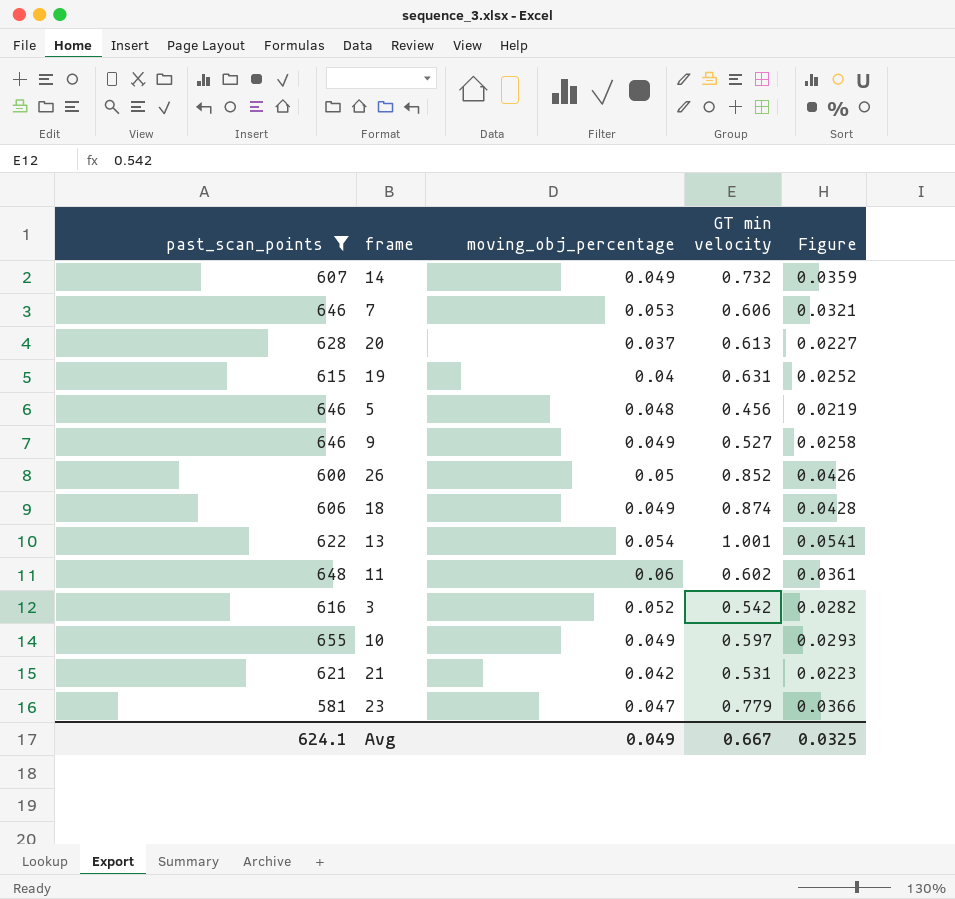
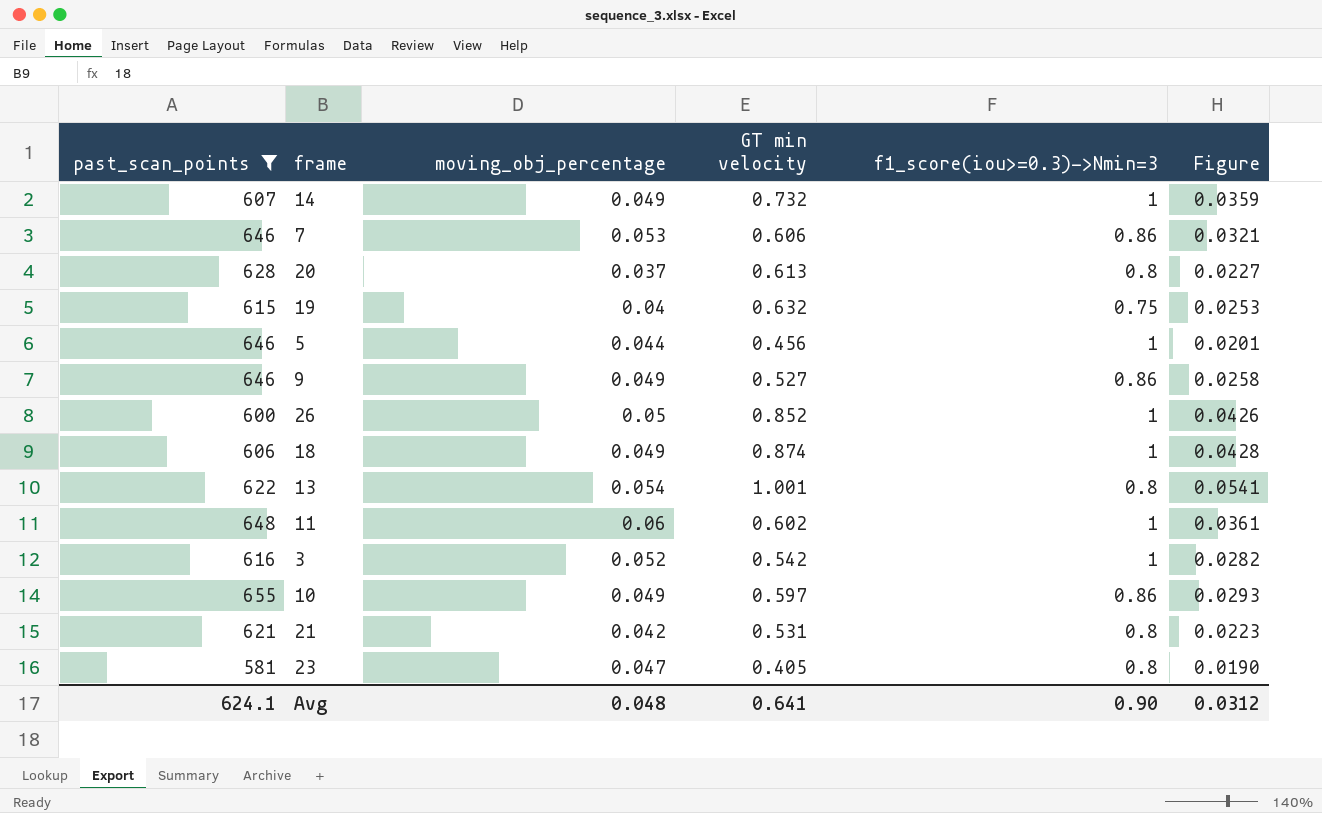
column f1_score(iou>=0.3)->Nmin=3 | position: none -> 5
19 | GT min velocity: 0.631 -> 0.632
19 | Figure: 0.0252 -> 0.0253
5 | moving_obj_percentage: 0.048 -> 0.044
5 | Figure: 0.0219 -> 0.0201
23 | GT min velocity: 0.779 -> 0.405
23 | Figure: 0.0366 -> 0.0190
Avg | moving_obj_percentage: 0.049 -> 0.048
Avg | GT min velocity: 0.667 -> 0.641
Avg | Figure: 0.0325 -> 0.0312

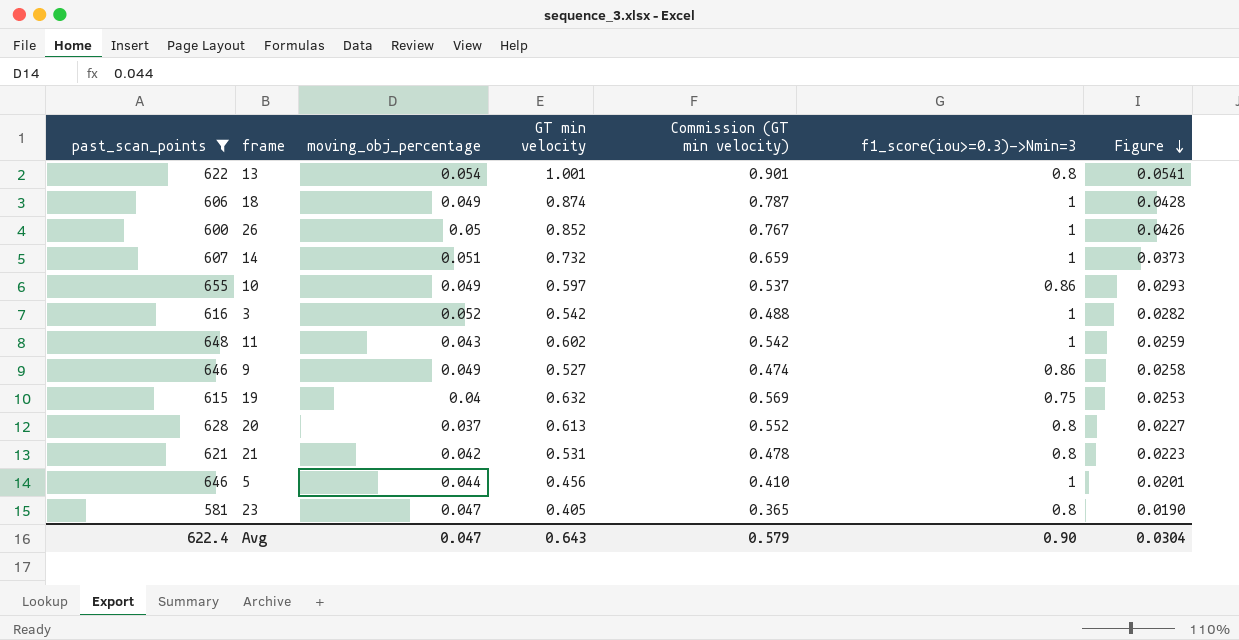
row order: none -> Figure descending
column Commission (GT min velocity) | formula: none -> [GT min velocity] * 0.9
row 7: 646 | 0.053 | 0.606 | 0.86 | 0.0321 -> none
14 | moving_obj_percentage: 0.049 -> 0.051
14 | Figure: 0.0359 -> 0.0373
11 | moving_obj_percentage: 0.06 -> 0.043
11 | Figure: 0.0361 -> 0.0259
Avg | past_scan_points: 624.1 -> 622.4
Avg | moving_obj_percentage: 0.048 -> 0.047
Avg | GT min velocity: 0.641 -> 0.643
Avg | Figure: 0.0312 -> 0.0304

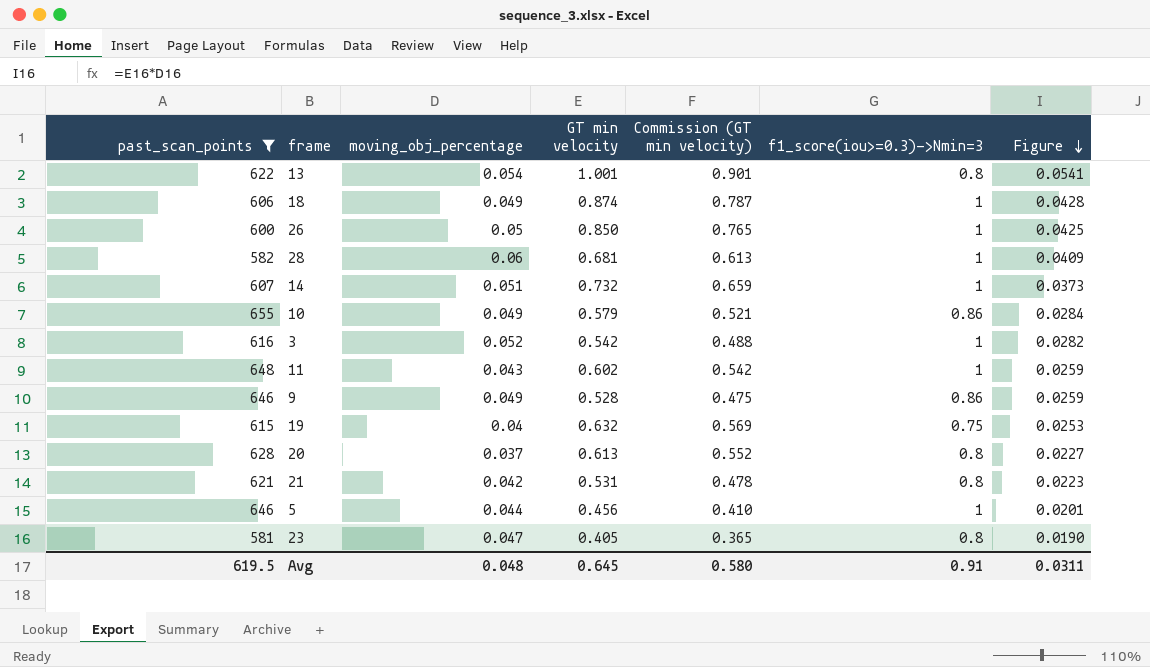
26 | GT min velocity: 0.852 -> 0.850
26 | Commission (GT min velocity): 0.767 -> 0.765
26 | Figure: 0.0426 -> 0.0425
row 28: none -> 582 | 0.06 | 0.681 | 0.613 | 1 | 0.0409
10 | GT min velocity: 0.597 -> 0.579
10 | Commission (GT min velocity): 0.537 -> 0.521
10 | Figure: 0.0293 -> 0.0284
9 | GT min velocity: 0.527 -> 0.528
9 | Commission (GT min velocity): 0.474 -> 0.475
9 | Figure: 0.0258 -> 0.0259
Avg | past_scan_points: 622.4 -> 619.5
Avg | moving_obj_percentage: 0.047 -> 0.048
Avg | GT min velocity: 0.643 -> 0.645
Avg | Commission (GT min velocity): 0.579 -> 0.580
Avg | f1_score(iou>=0.3)->Nmin=3: 0.90 -> 0.91
Avg | Figure: 0.0304 -> 0.0311

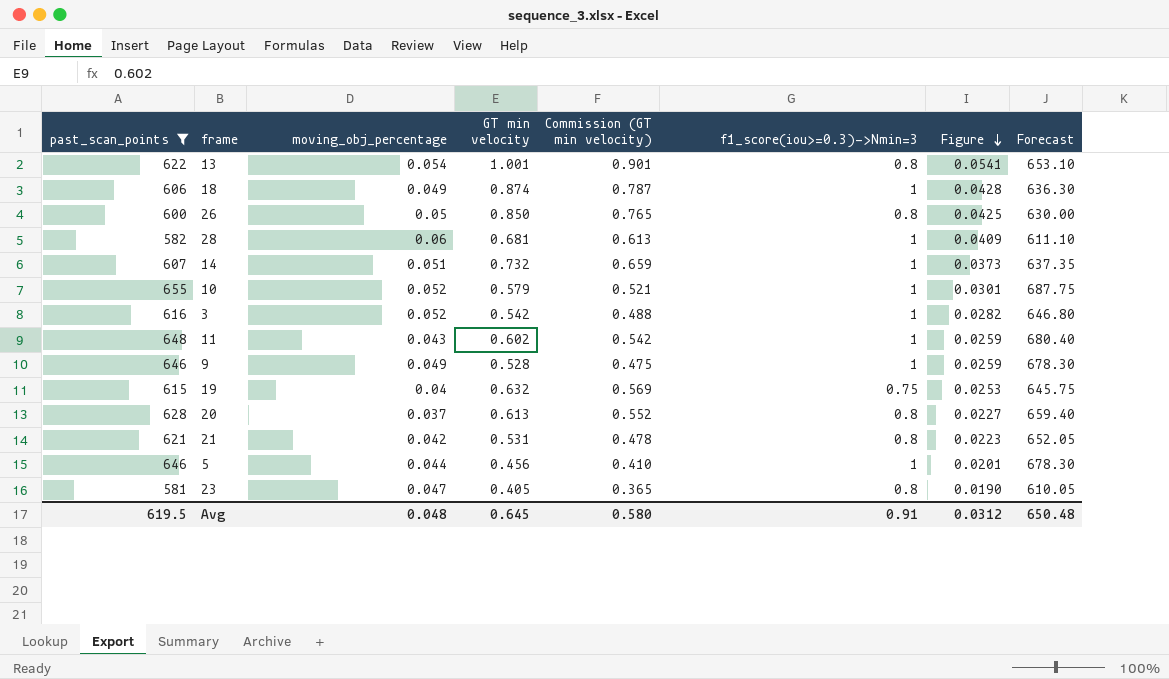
column Forecast | formula: none -> [past_scan_points] * 1.05
26 | f1_score(iou>=0.3)->Nmin=3: 1 -> 0.8
10 | moving_obj_percentage: 0.049 -> 0.052
10 | f1_score(iou>=0.3)->Nmin=3: 0.86 -> 1
10 | Figure: 0.0284 -> 0.0301
9 | f1_score(iou>=0.3)->Nmin=3: 0.86 -> 1
Avg | Figure: 0.0311 -> 0.0312

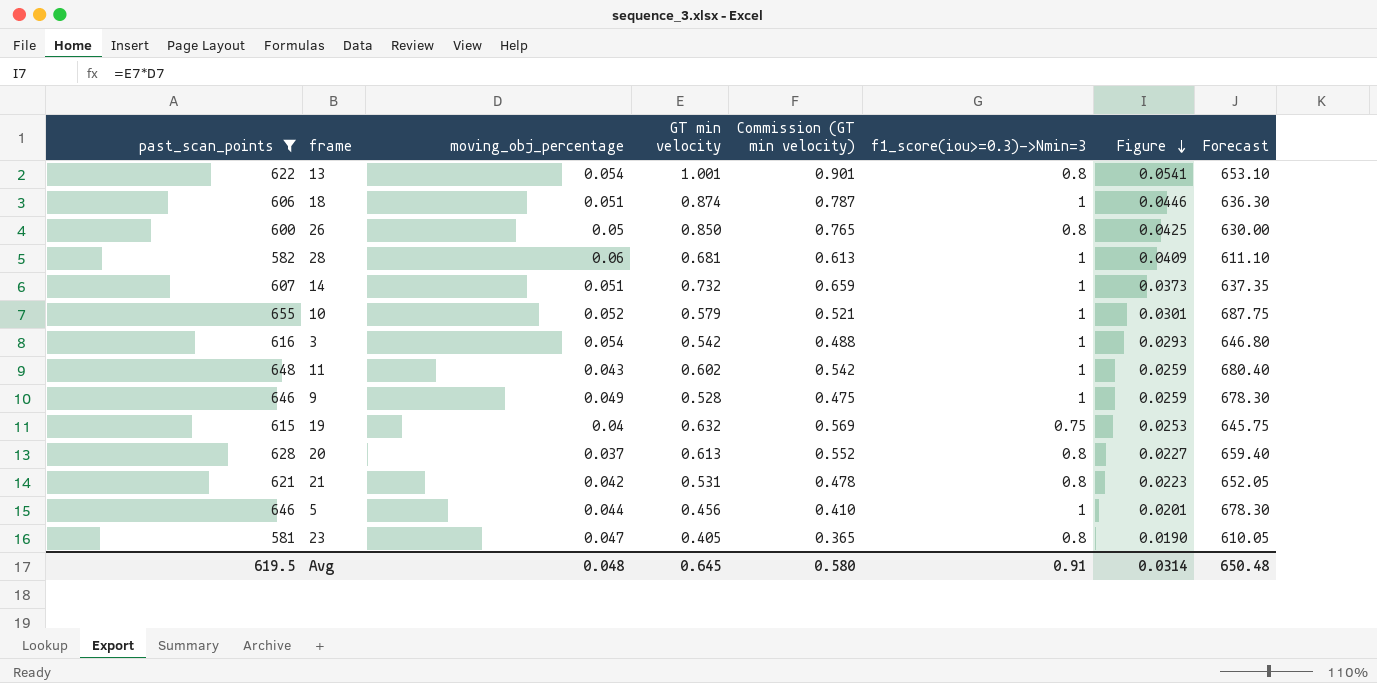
18 | moving_obj_percentage: 0.049 -> 0.051
18 | Figure: 0.0428 -> 0.0446
3 | moving_obj_percentage: 0.052 -> 0.054
3 | Figure: 0.0282 -> 0.0293
Avg | Figure: 0.0312 -> 0.0314

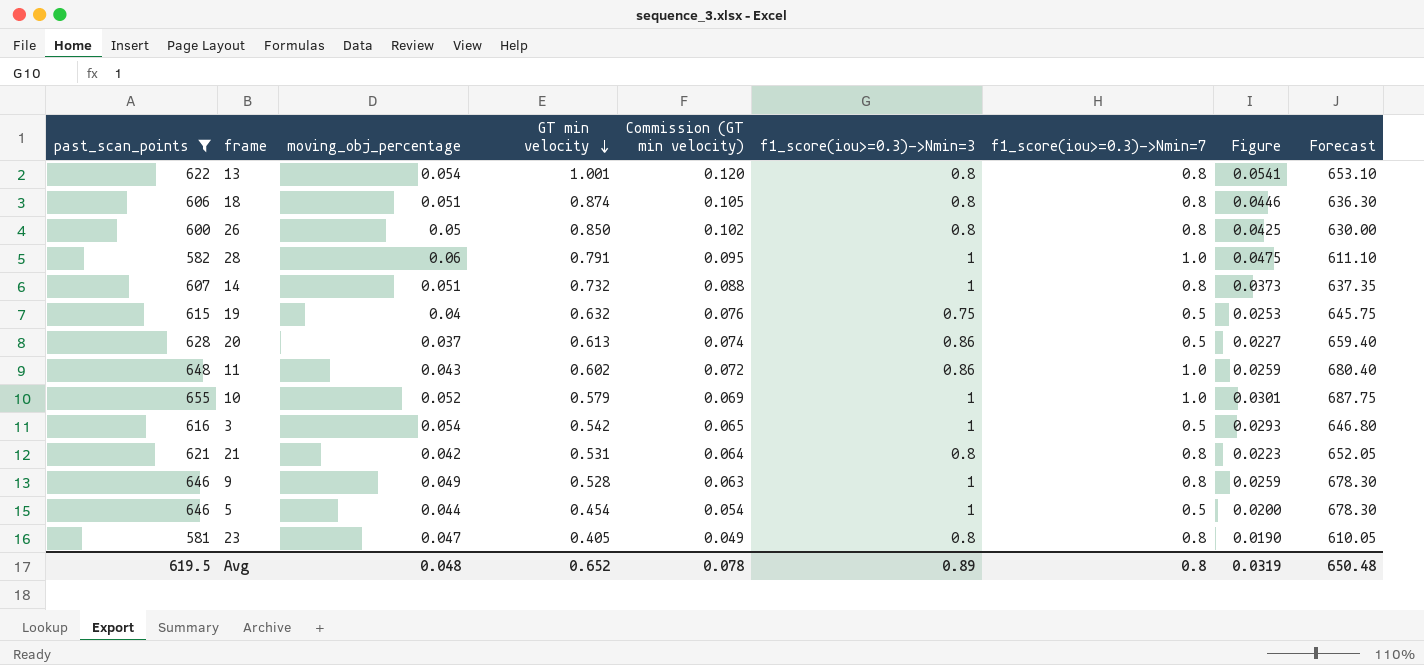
row order: Figure descending -> GT min velocity descending
column Commission (GT min velocity) | formula: [GT min velocity] * 0.9 -> [GT min velocity] * 0.12
column f1_score(iou>=0.3)->Nmin=7 | position: none -> 7
18 | f1_score(iou>=0.3)->Nmin=3: 1 -> 0.8
28 | GT min velocity: 0.681 -> 0.791
28 | Figure: 0.0409 -> 0.0475
20 | f1_score(iou>=0.3)->Nmin=3: 0.8 -> 0.86
11 | f1_score(iou>=0.3)->Nmin=3: 1 -> 0.86
5 | GT min velocity: 0.456 -> 0.454
5 | Figure: 0.0201 -> 0.0200
Avg | GT min velocity: 0.645 -> 0.652
Avg | Commission (GT min velocity): 0.580 -> 0.078
Avg | f1_score(iou>=0.3)->Nmin=3: 0.91 -> 0.89
Avg | Figure: 0.0314 -> 0.0319

